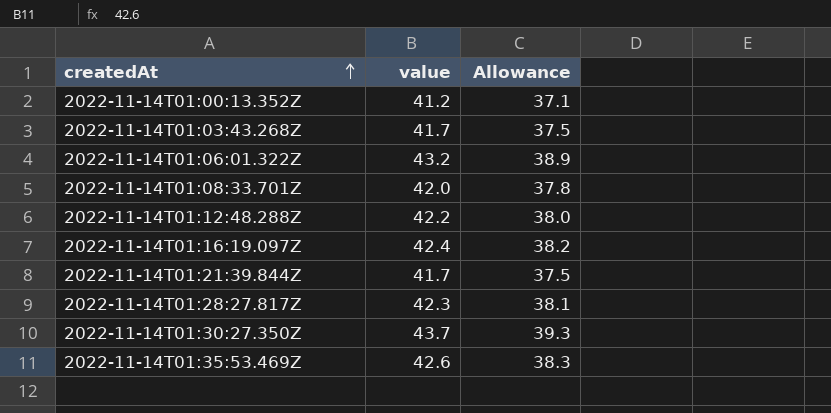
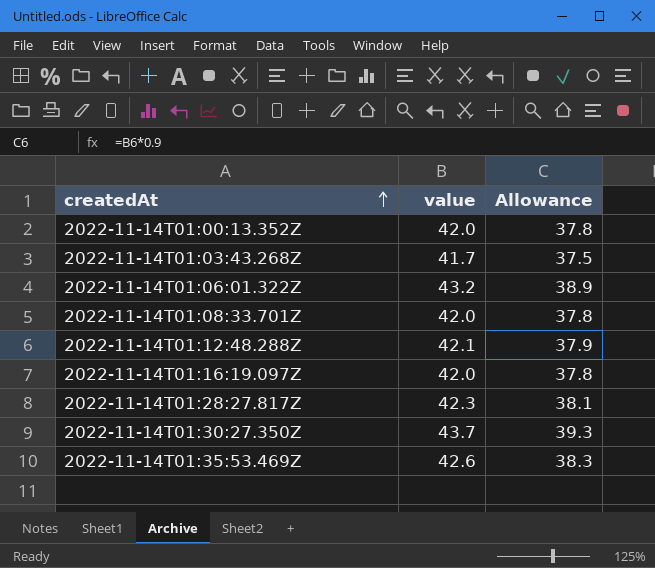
row 2022-11-14T01:21:39.844Z: 41.7 | 37.5 -> none
2022-11-14T01:00:13.352Z | value: 41.2 -> 42.0
2022-11-14T01:00:13.352Z | Allowance: 37.1 -> 37.8
2022-11-14T01:12:48.288Z | value: 42.2 -> 42.1
2022-11-14T01:12:48.288Z | Allowance: 38.0 -> 37.9
2022-11-14T01:16:19.097Z | value: 42.4 -> 42.0
2022-11-14T01:16:19.097Z | Allowance: 38.2 -> 37.8

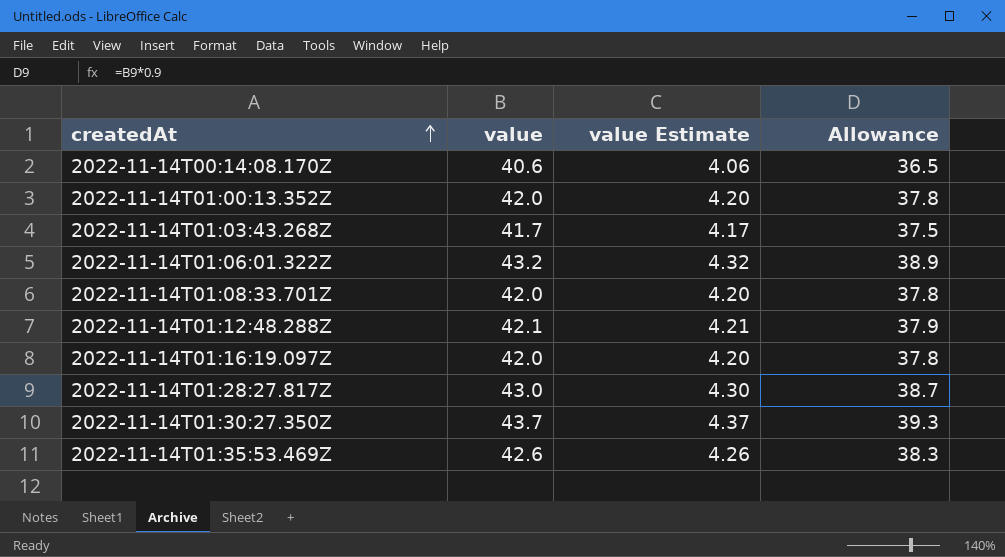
column value Estimate | formula: none -> [value] * 0.1
row 2022-11-14T00:14:08.170Z: none -> 40.6 | 4.06 | 36.5
2022-11-14T01:28:27.817Z | value: 42.3 -> 43.0
2022-11-14T01:28:27.817Z | Allowance: 38.1 -> 38.7

